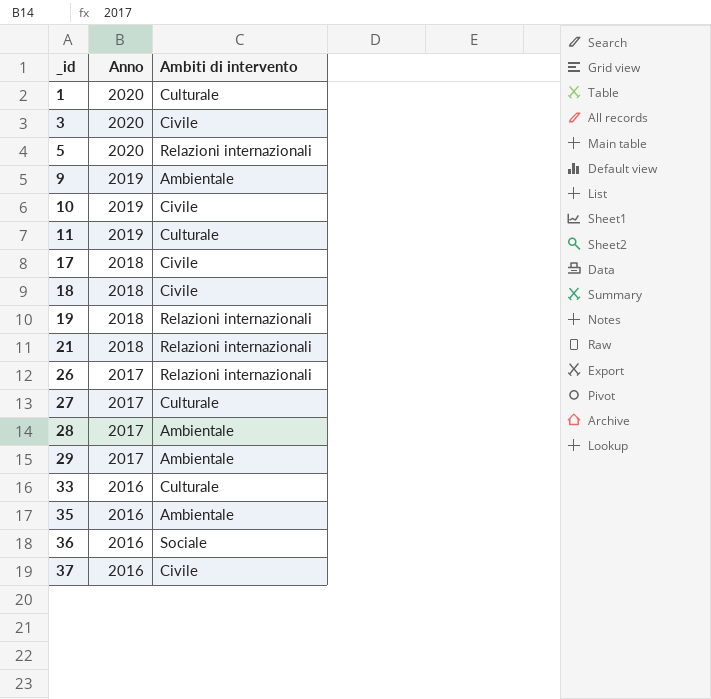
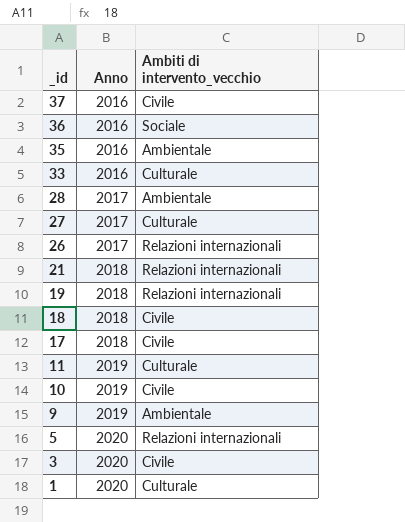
row order: _id ascending -> _id descending
column name: Ambiti di intervento -> Ambiti di intervento_vecchio
row 29: 2017 | Ambientale -> none

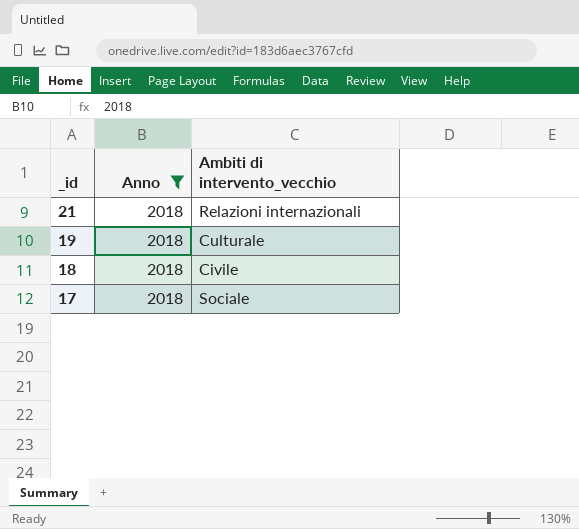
filter: none -> Anno = 2018
19 | Ambiti di intervento_vecchio: Relazioni internazionali -> Culturale
17 | Ambiti di intervento_vecchio: Civile -> Sociale

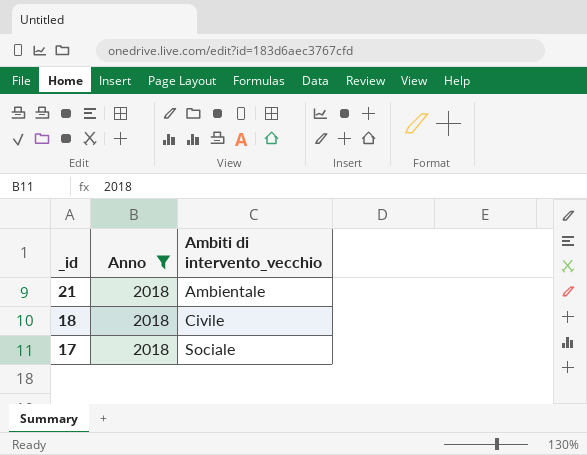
row 19: 2018 | Culturale -> none
21 | Ambiti di intervento_vecchio: Relazioni internazionali -> Ambientale

